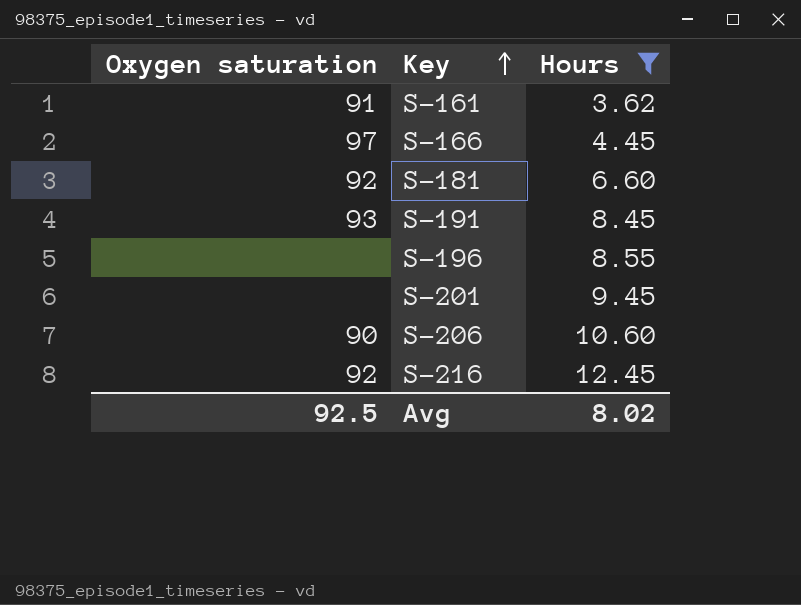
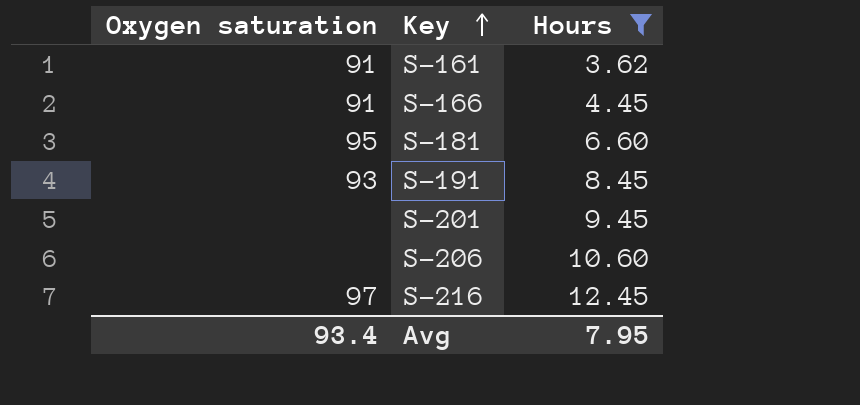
row S-196: none | 8.55 -> none
S-166 | Oxygen saturation: 97 -> 91
S-181 | Oxygen saturation: 92 -> 95
S-206 | Oxygen saturation: 90 -> none
S-216 | Oxygen saturation: 92 -> 97
Avg | Oxygen saturation: 92.5 -> 93.4
Avg | Hours: 8.02 -> 7.95

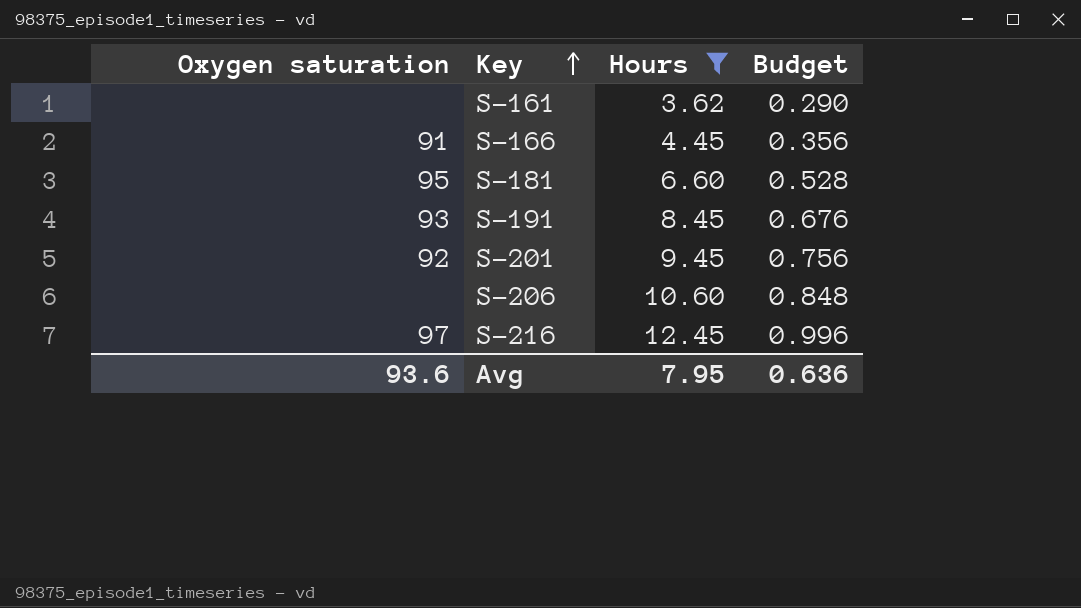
column Budget | formula: none -> [Hours] * 0.08
S-161 | Oxygen saturation: 91 -> none
S-201 | Oxygen saturation: none -> 92
Avg | Oxygen saturation: 93.4 -> 93.6

